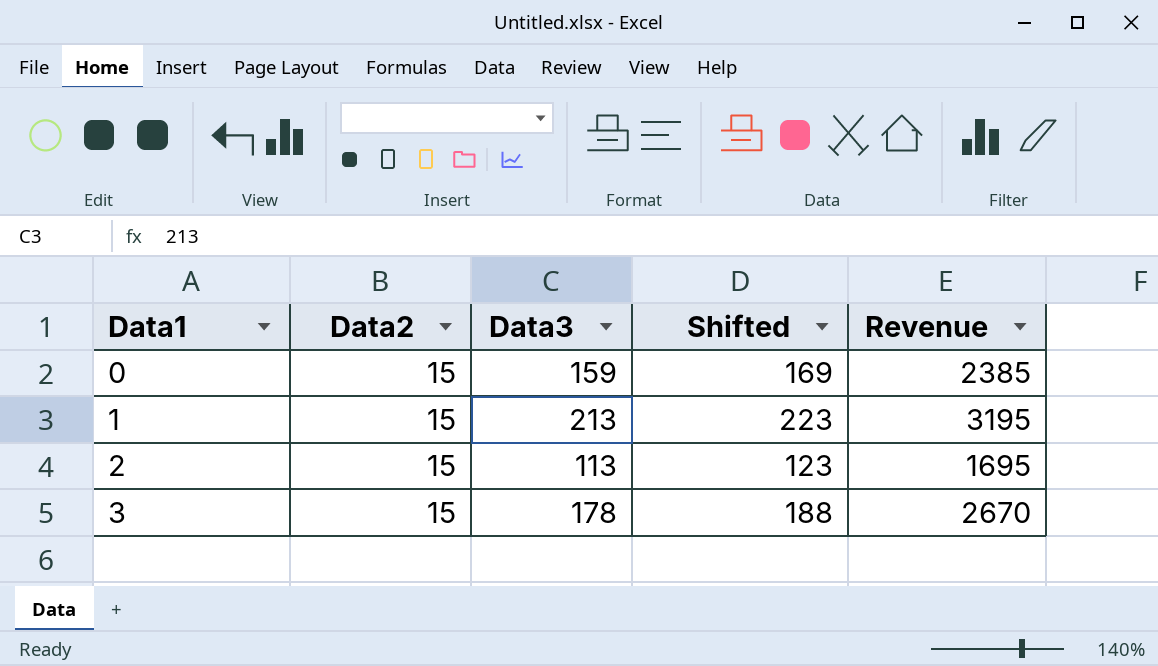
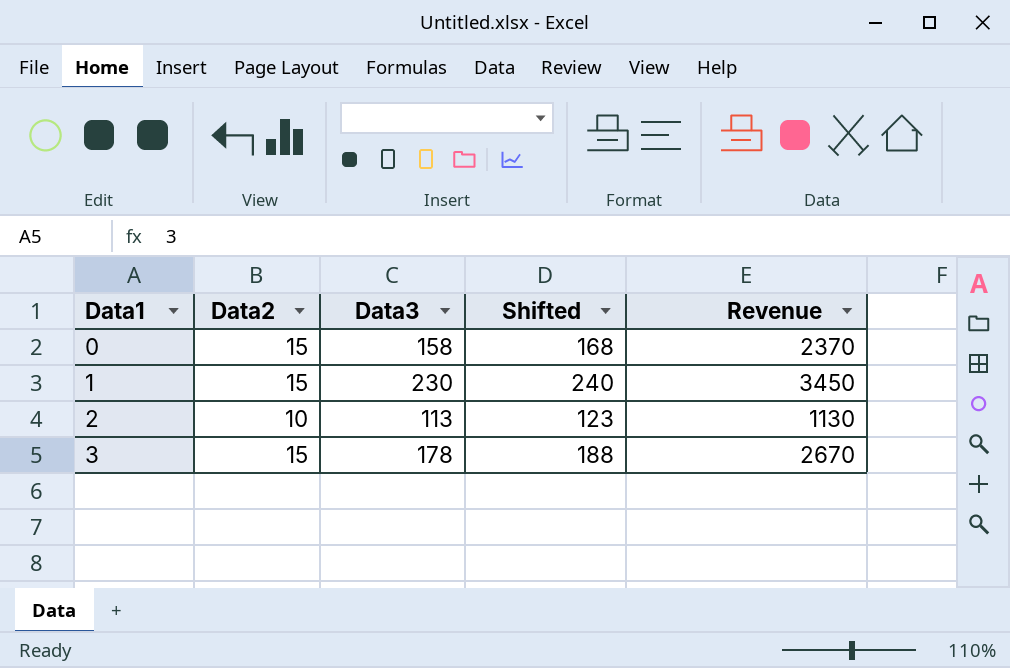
0 | Data3: 159 -> 158
0 | Shifted: 169 -> 168
0 | Revenue: 2385 -> 2370
1 | Data3: 213 -> 230
1 | Shifted: 223 -> 240
1 | Revenue: 3195 -> 3450
2 | Data2: 15 -> 10
2 | Revenue: 1695 -> 1130

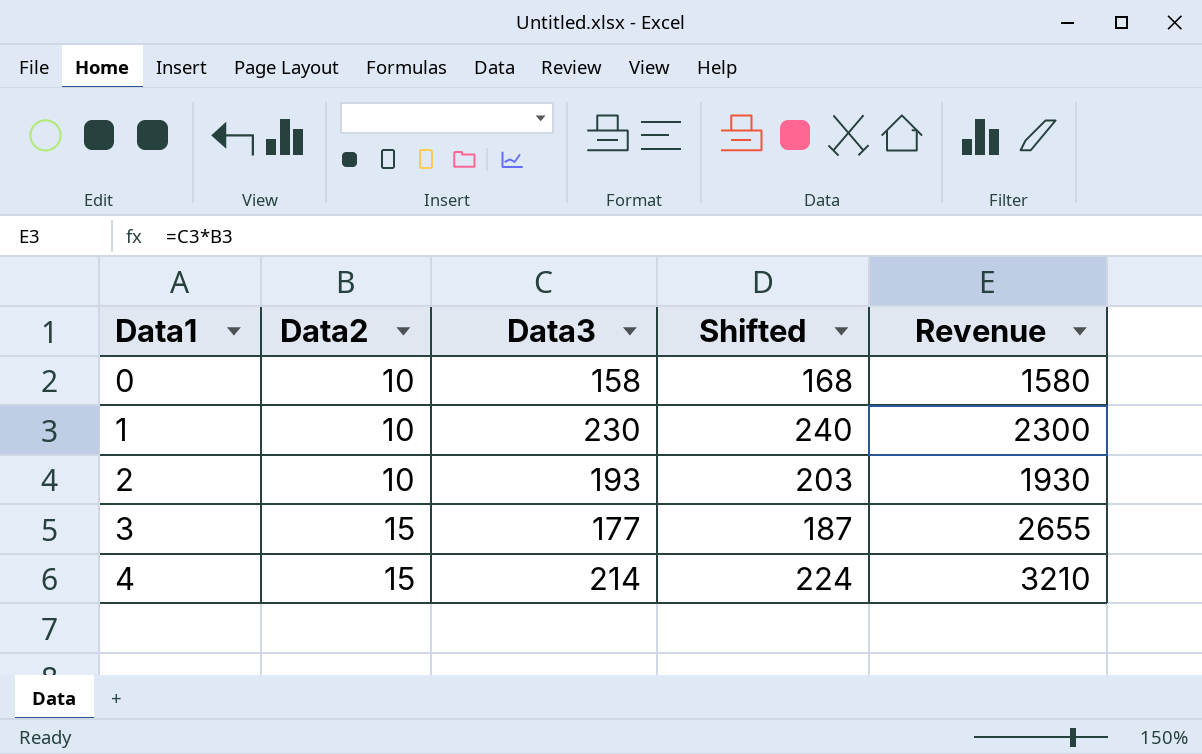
0 | Data2: 15 -> 10
0 | Revenue: 2370 -> 1580
1 | Data2: 15 -> 10
1 | Revenue: 3450 -> 2300
2 | Data3: 113 -> 193
2 | Shifted: 123 -> 203
2 | Revenue: 1130 -> 1930
3 | Data3: 178 -> 177
3 | Shifted: 188 -> 187
3 | Revenue: 2670 -> 2655
row 4: none -> 15 | 214 | 224 | 3210

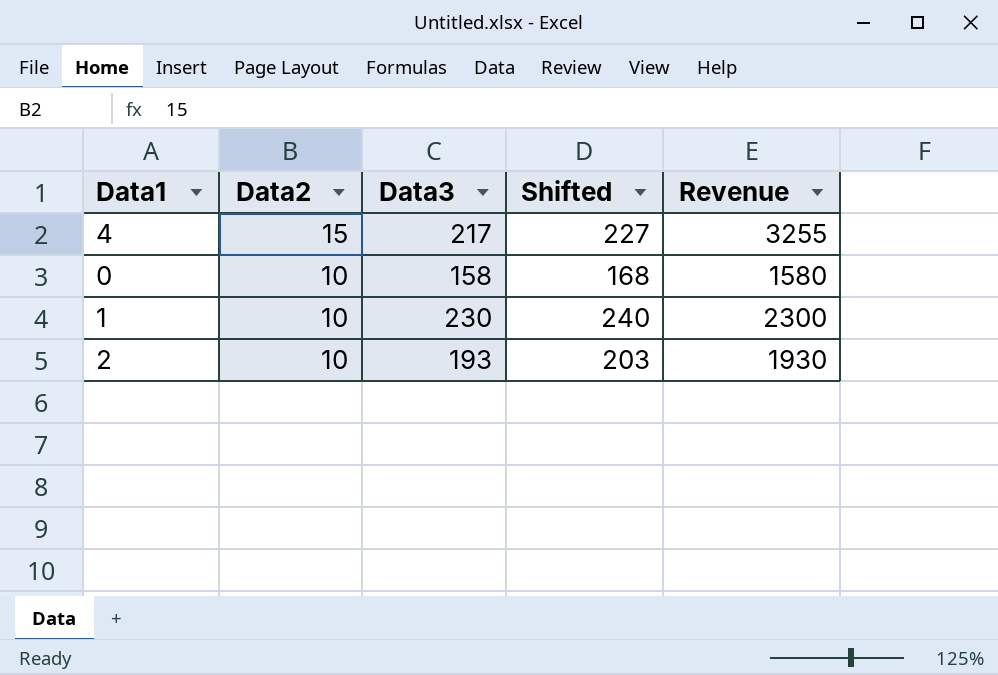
row order: Data1 ascending -> Data2 descending
row 3: 15 | 177 | 187 | 2655 -> none
4 | Data3: 214 -> 217
4 | Shifted: 224 -> 227
4 | Revenue: 3210 -> 3255

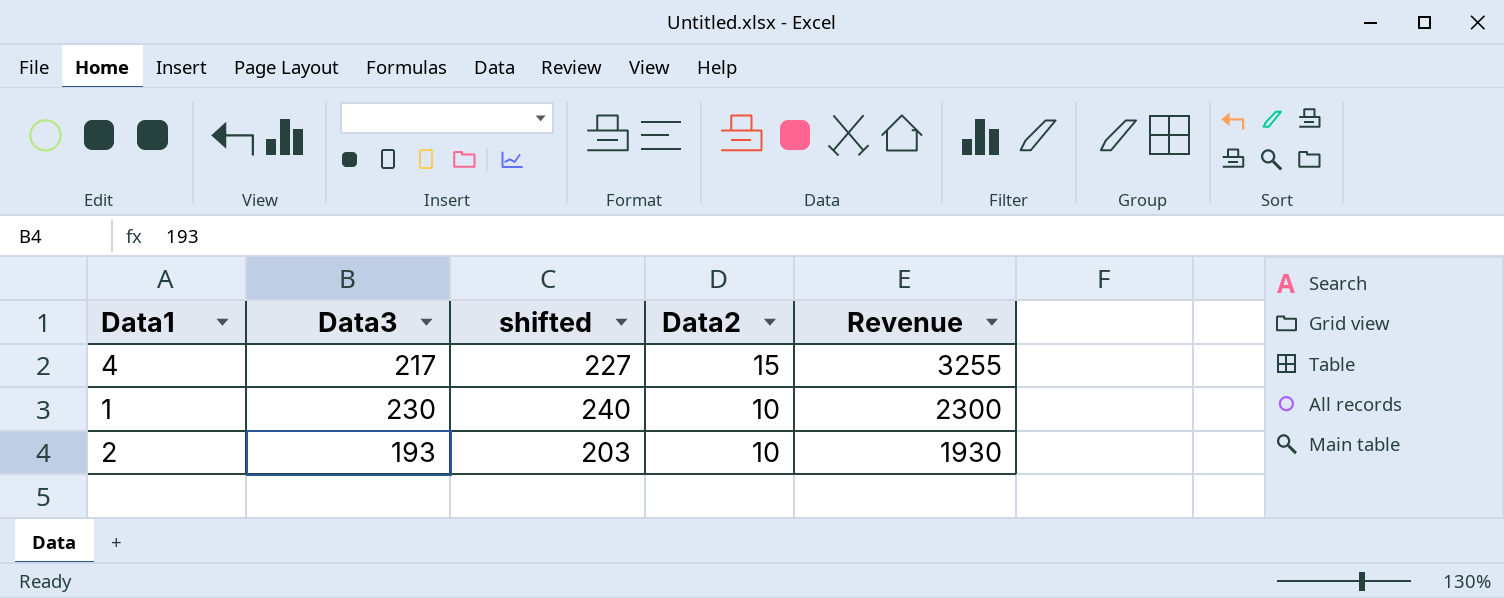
column name: Shifted -> shifted
column Data2 | position: 2 -> 4
row 0: 10 | 158 | 168 | 1580 -> none

